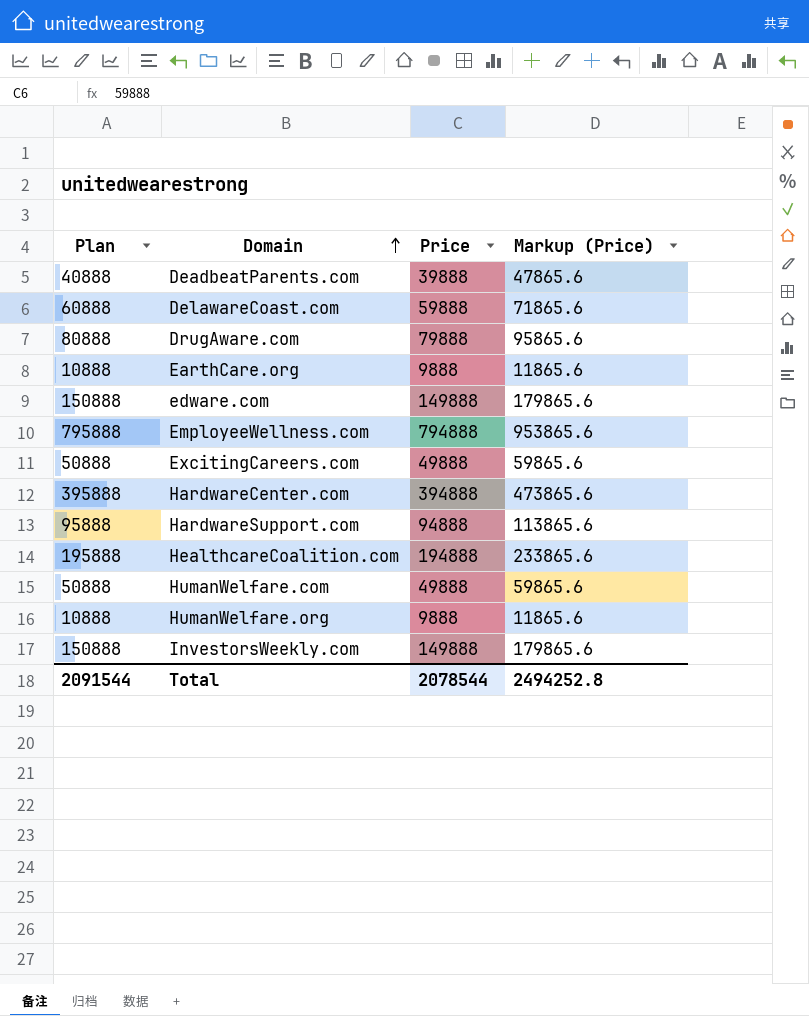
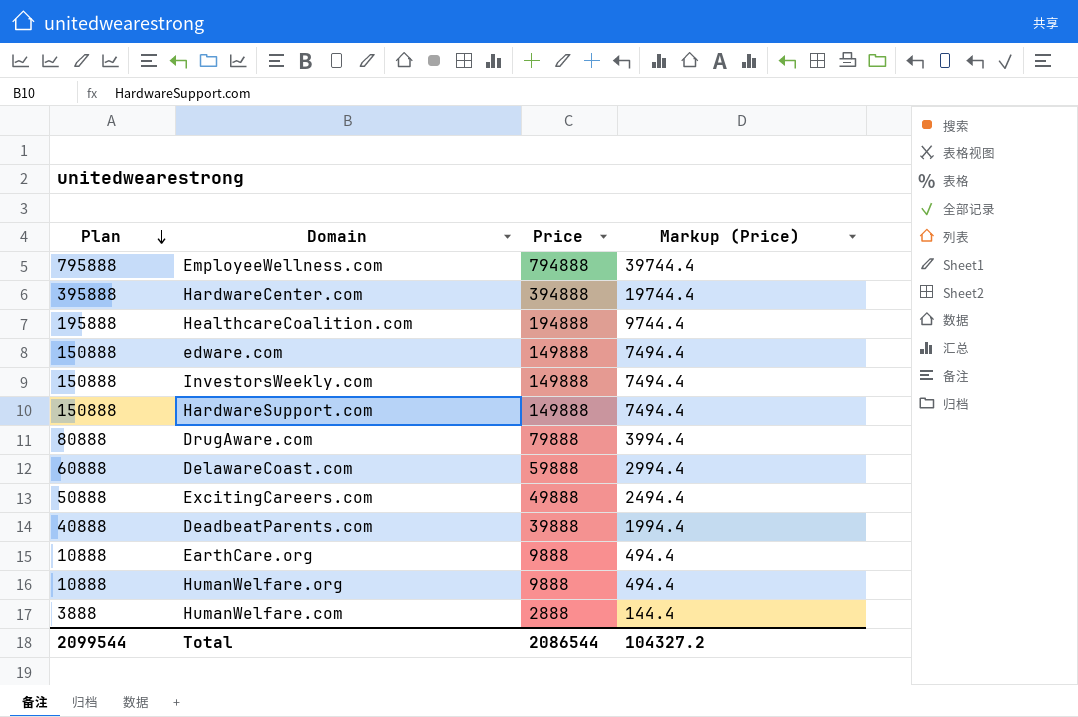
row order: Domain ascending -> Plan descending
column Markup (Price) | formula: [Price] * 1.2 -> [Price] * 0.05
HardwareSupport.com | Plan: 95888 -> 150888
HardwareSupport.com | Price: 94888 -> 149888
HumanWelfare.com | Plan: 50888 -> 3888
HumanWelfare.com | Price: 49888 -> 2888
Total | Plan: 2091544 -> 2099544
Total | Price: 2078544 -> 2086544
Total | Markup (Price): 2494252.8 -> 104327.2

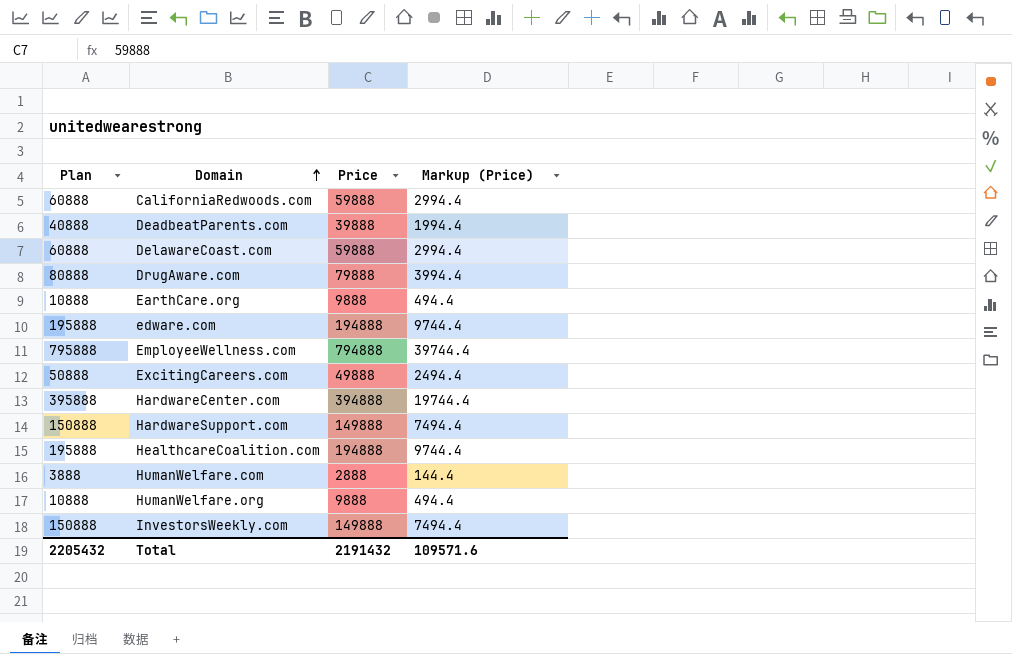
row order: Plan descending -> Domain ascending
row CaliforniaRedwoods.com: none -> 60888 | 59888 | 2994.4
edware.com | Plan: 150888 -> 195888
edware.com | Price: 149888 -> 194888
edware.com | Markup (Price): 7494.4 -> 9744.4
Total | Plan: 2099544 -> 2205432
Total | Price: 2086544 -> 2191432
Total | Markup (Price): 104327.2 -> 109571.6

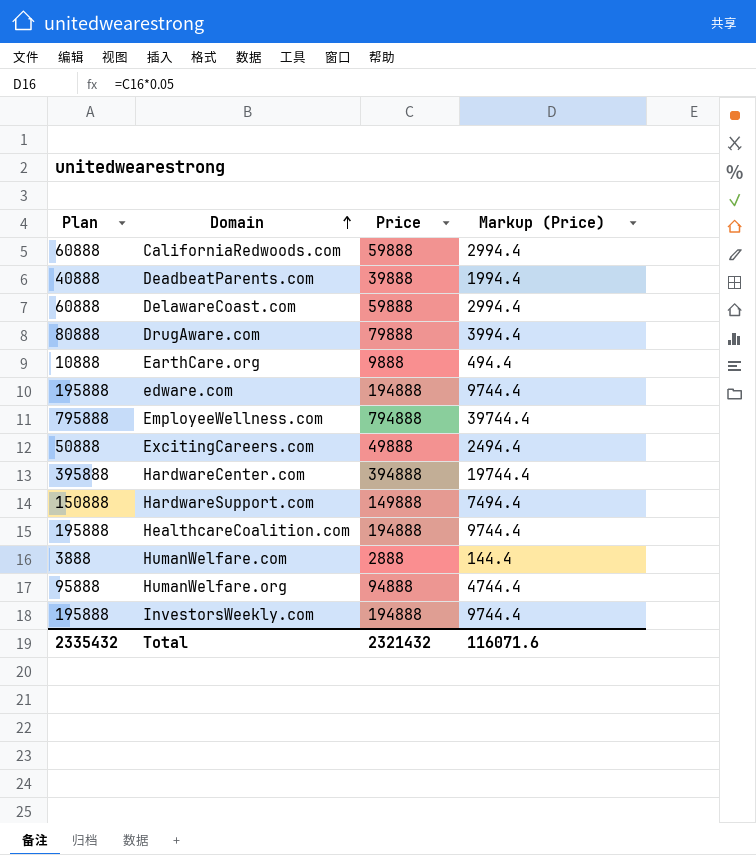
HumanWelfare.org | Plan: 10888 -> 95888
HumanWelfare.org | Price: 9888 -> 94888
HumanWelfare.org | Markup (Price): 494.4 -> 4744.4
InvestorsWeekly.com | Plan: 150888 -> 195888
InvestorsWeekly.com | Price: 149888 -> 194888
InvestorsWeekly.com | Markup (Price): 7494.4 -> 9744.4
Total | Plan: 2205432 -> 2335432
Total | Price: 2191432 -> 2321432
Total | Markup (Price): 109571.6 -> 116071.6

